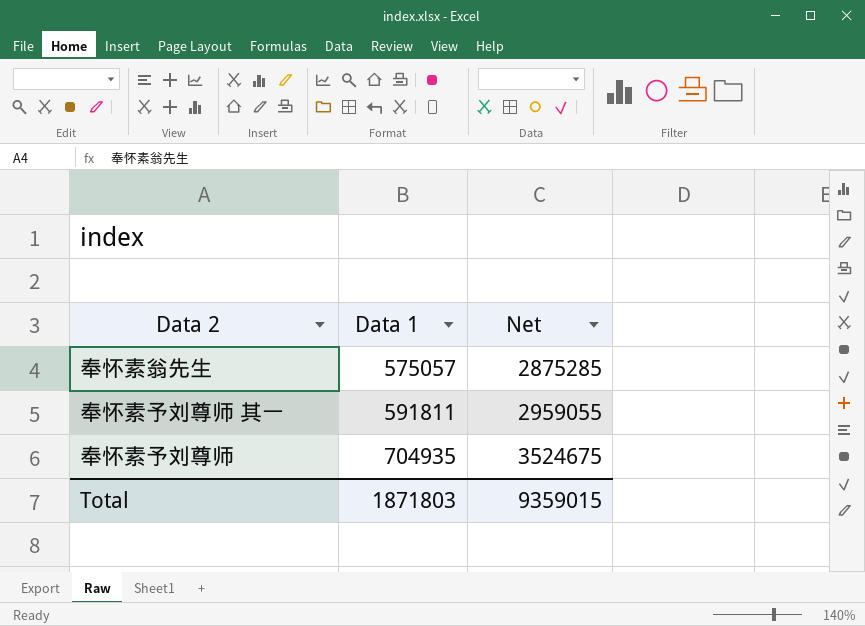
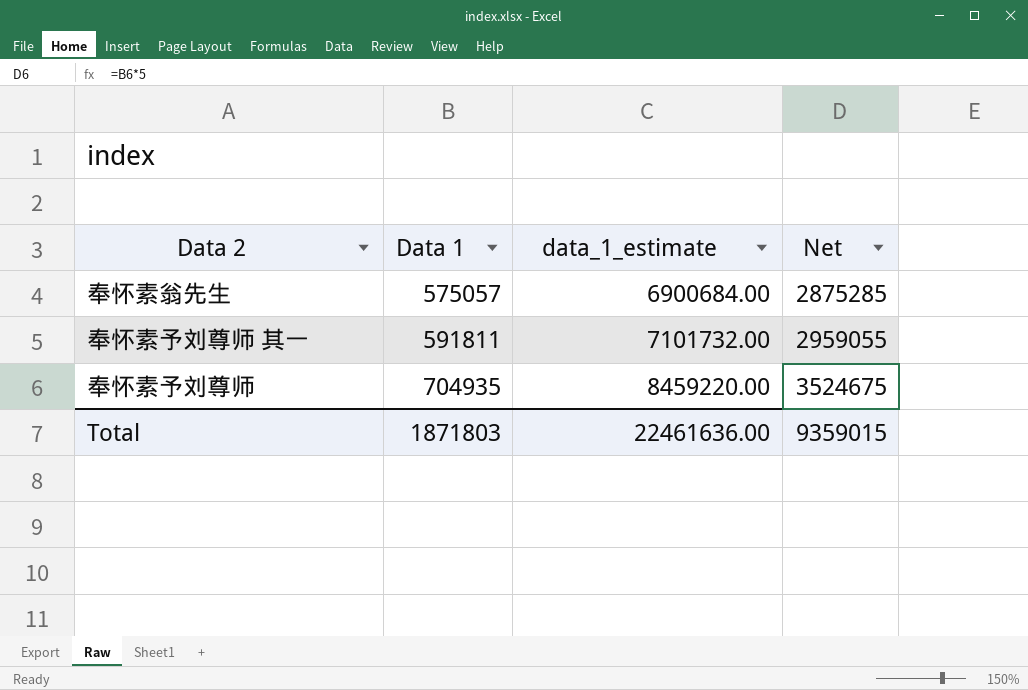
column data_1_estimate | formula: none -> [Data 1] * 12

